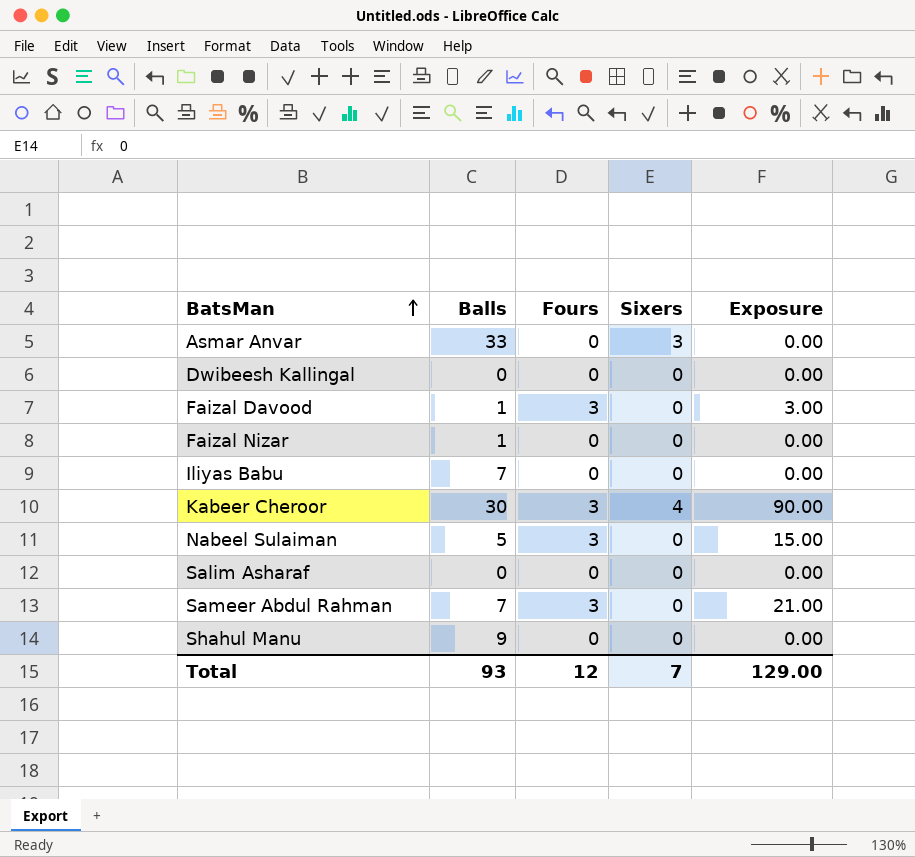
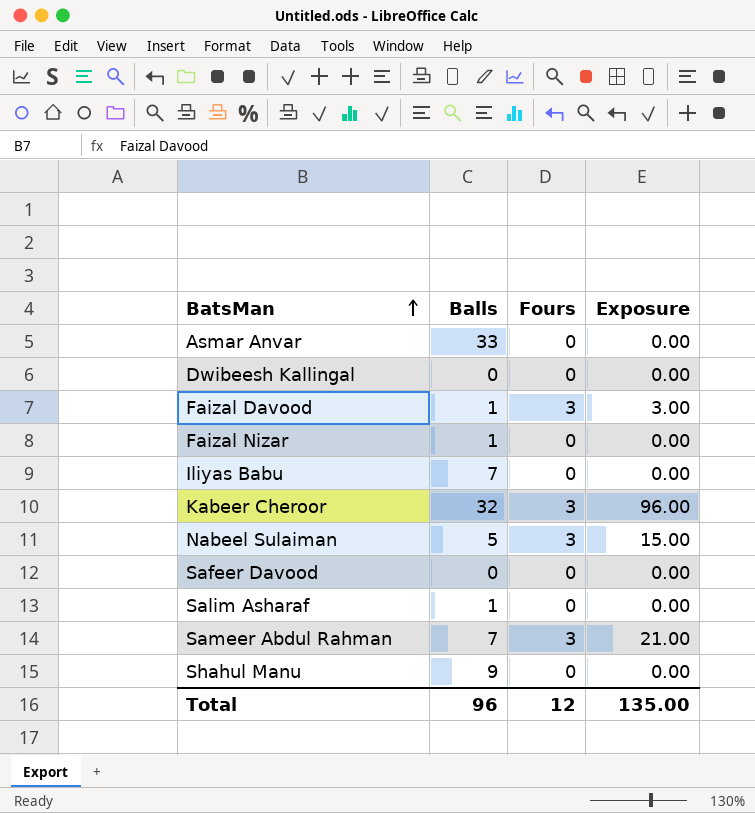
column Sixers | position: 4 -> none
Kabeer Cheroor | Balls: 30 -> 32
Kabeer Cheroor | Exposure: 90.00 -> 96.00
row Safeer Davood: none -> 0 | 0 | 0.00
Salim Asharaf | Balls: 0 -> 1
Total | Balls: 93 -> 96
Total | Exposure: 129.00 -> 135.00

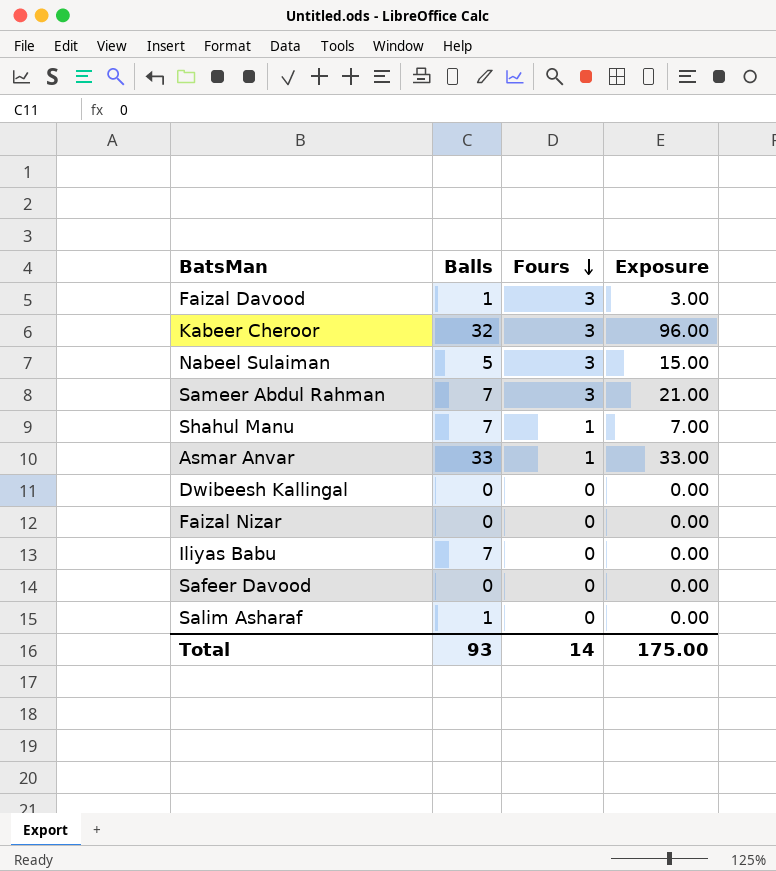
row order: BatsMan ascending -> Fours descending
Shahul Manu | Balls: 9 -> 7
Shahul Manu | Fours: 0 -> 1
Shahul Manu | Exposure: 0.00 -> 7.00
Asmar Anvar | Fours: 0 -> 1
Asmar Anvar | Exposure: 0.00 -> 33.00
Faizal Nizar | Balls: 1 -> 0
Total | Balls: 96 -> 93
Total | Fours: 12 -> 14
Total | Exposure: 135.00 -> 175.00

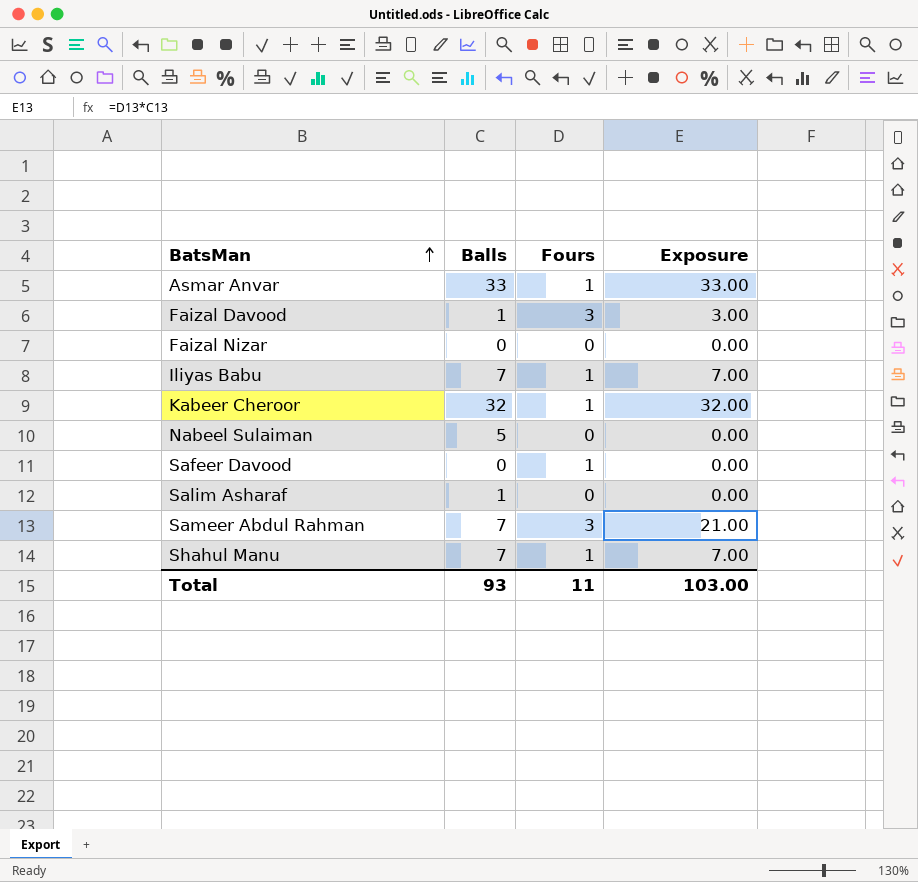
row order: Fours descending -> BatsMan ascending
row Dwibeesh Kallingal: 0 | 0 | 0.00 -> none
Iliyas Babu | Fours: 0 -> 1
Iliyas Babu | Exposure: 0.00 -> 7.00
Kabeer Cheroor | Fours: 3 -> 1
Kabeer Cheroor | Exposure: 96.00 -> 32.00
Nabeel Sulaiman | Fours: 3 -> 0
Nabeel Sulaiman | Exposure: 15.00 -> 0.00
Safeer Davood | Fours: 0 -> 1
Total | Fours: 14 -> 11
Total | Exposure: 175.00 -> 103.00

